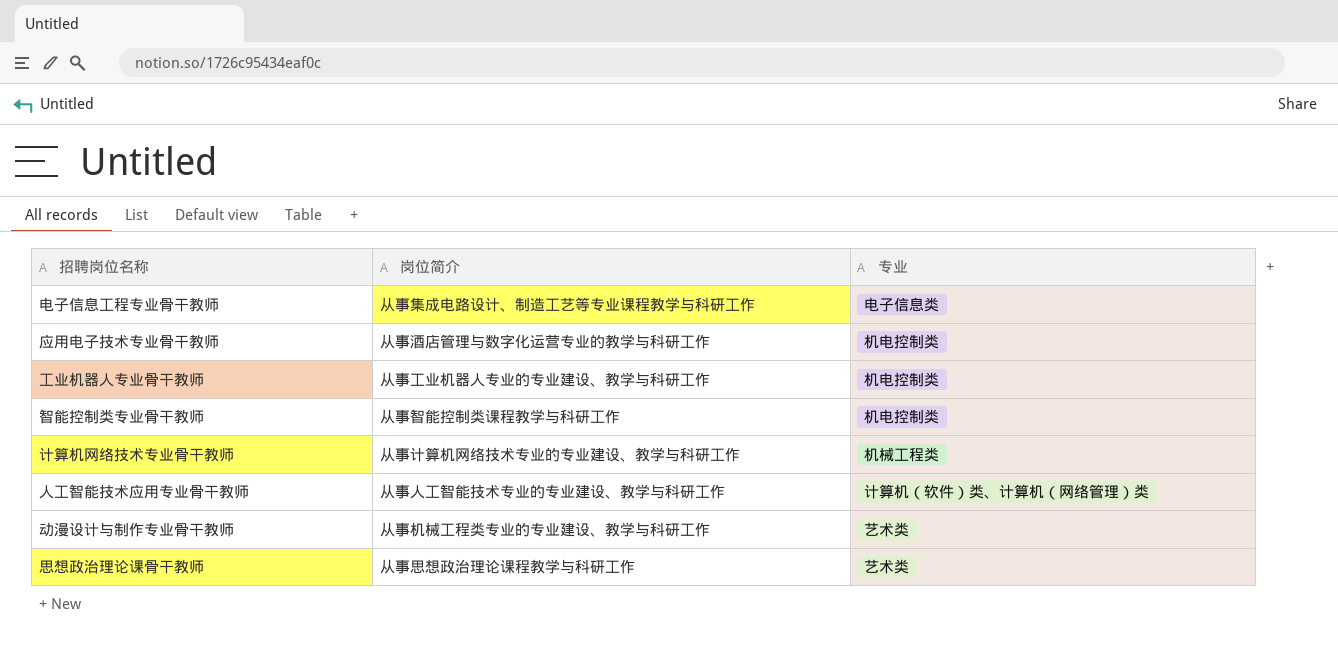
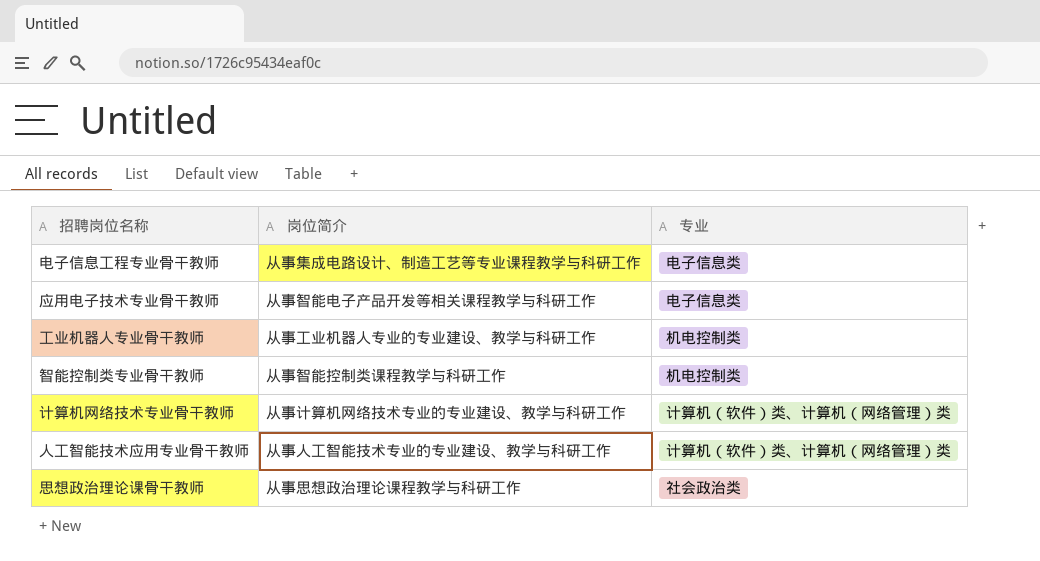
row 动漫设计与制作专业骨干教师: 从事机械工程类专业的专业建设、教学与科研工作 | 艺术类 -> none
应用电子技术专业骨干教师 | 岗位简介: 从事酒店管理与数字化运营专业的教学与科研工作 -> 从事智能电子产品开发等相关课程教学与科研工作
应用电子技术专业骨干教师 | 专业: 机电控制类 -> 电子信息类
计算机网络技术专业骨干教师 | 专业: 机械工程类 -> 计算机（软件）类、计算机（网络管理）类
思想政治理论课骨干教师 | 专业: 艺术类 -> 社会政治类

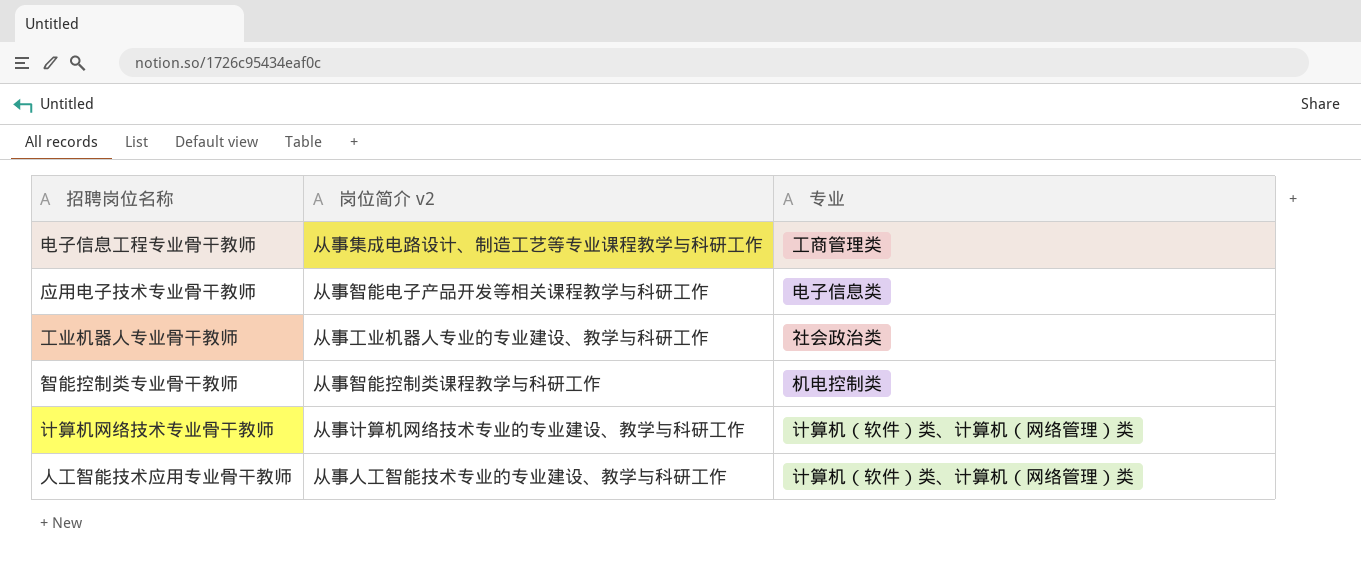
column name: 岗位简介 -> 岗位简介 v2
row 思想政治理论课骨干教师: 从事思想政治理论课程教学与科研工作 | 社会政治类 -> none
电子信息工程专业骨干教师 | 专业: 电子信息类 -> 工商管理类
工业机器人专业骨干教师 | 专业: 机电控制类 -> 社会政治类

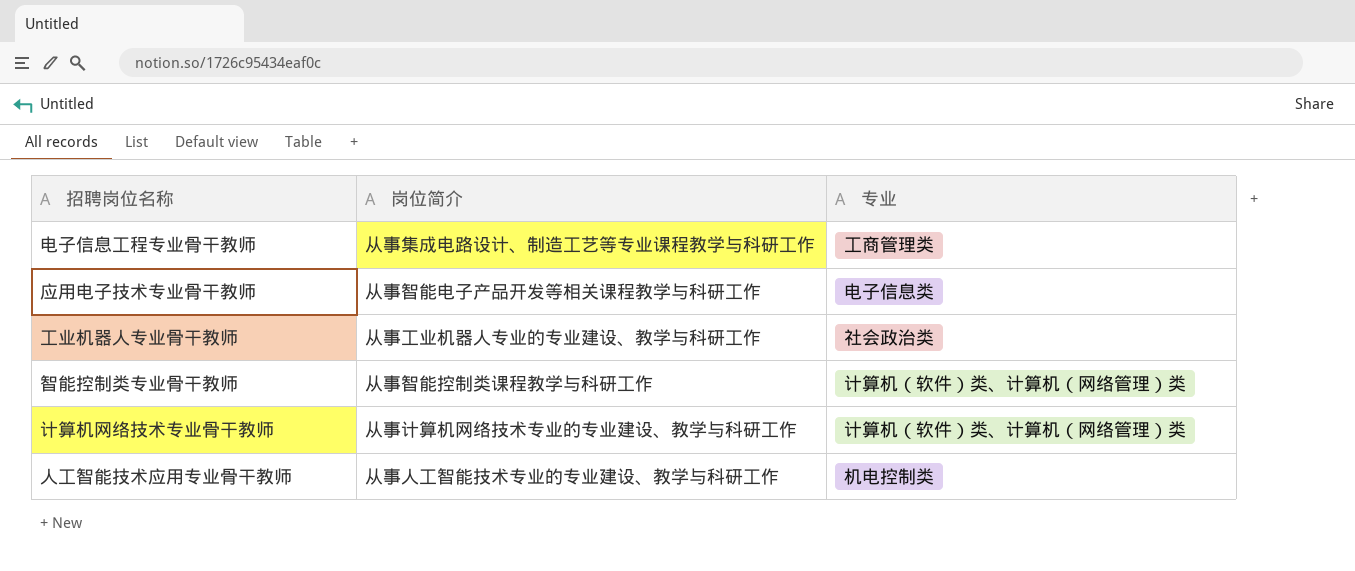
column name: 岗位简介 v2 -> 岗位简介
智能控制类专业骨干教师 | 专业: 机电控制类 -> 计算机（软件）类、计算机（网络管理）类
人工智能技术应用专业骨干教师 | 专业: 计算机（软件）类、计算机（网络管理）类 -> 机电控制类

